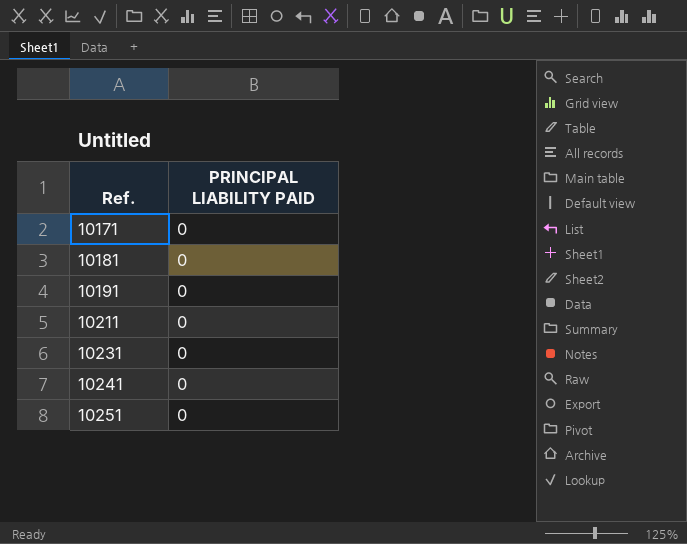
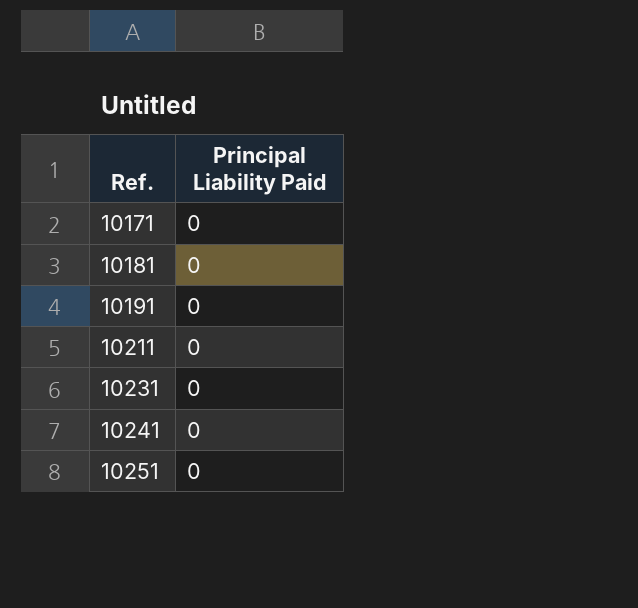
column name: PRINCIPAL LIABILITY PAID -> Principal Liability Paid

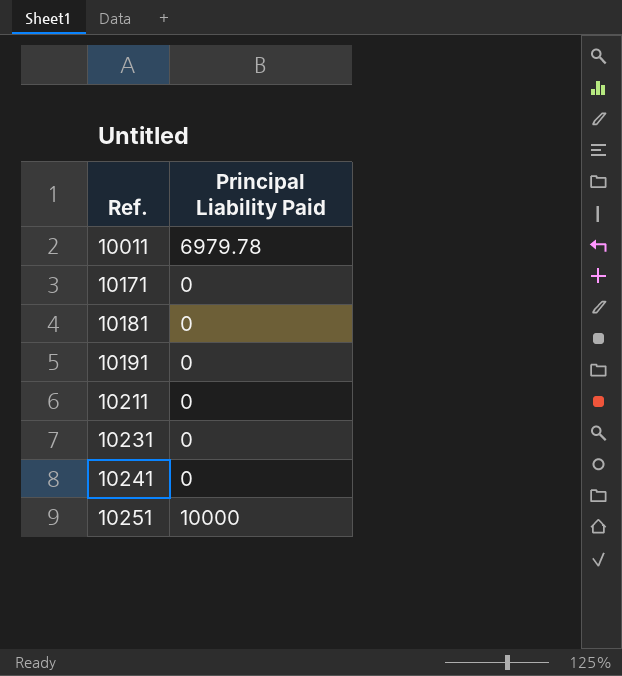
row 10011: none -> 6979.78
10251 | Principal Liability Paid: 0 -> 10000

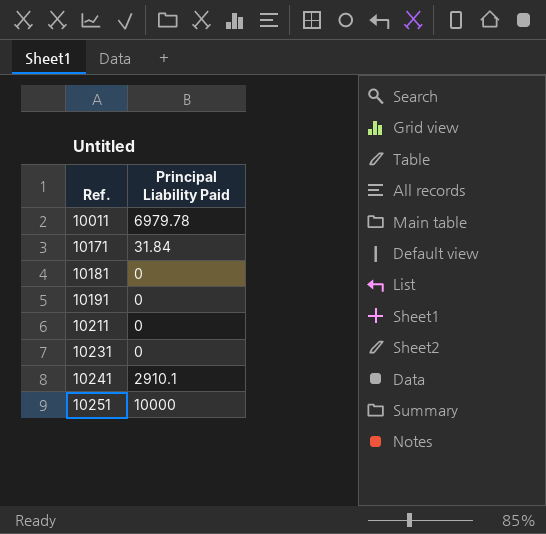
10171 | Principal Liability Paid: 0 -> 31.84
10241 | Principal Liability Paid: 0 -> 2910.1

